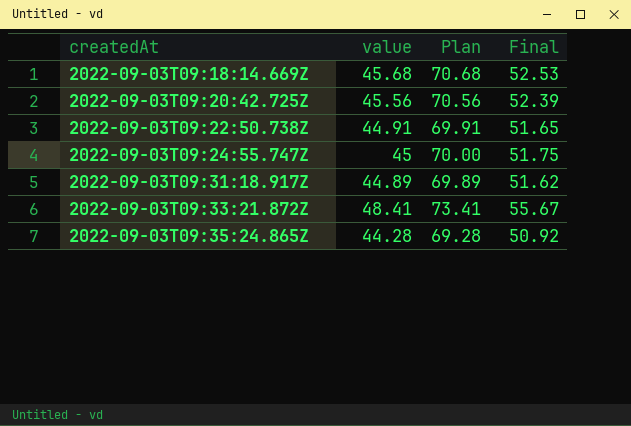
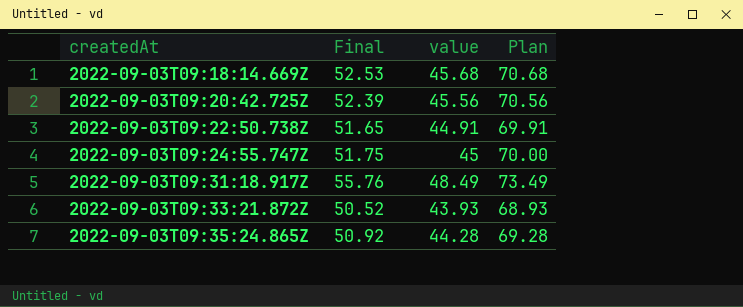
column Final | position: 4 -> 2
2022-09-03T09:31:18.917Z | Final: 51.62 -> 55.76
2022-09-03T09:31:18.917Z | value: 44.89 -> 48.49
2022-09-03T09:31:18.917Z | Plan: 69.89 -> 73.49
2022-09-03T09:33:21.872Z | Final: 55.67 -> 50.52
2022-09-03T09:33:21.872Z | value: 48.41 -> 43.93
2022-09-03T09:33:21.872Z | Plan: 73.41 -> 68.93

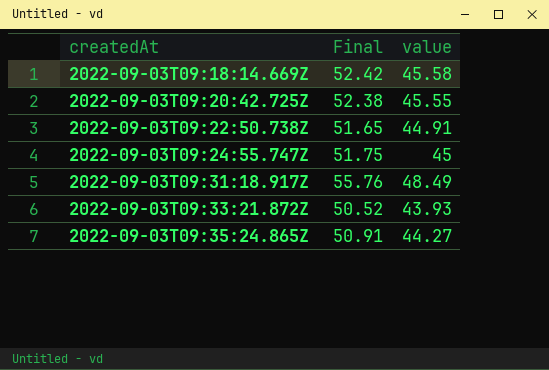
column Plan | formula: [value] + 25 -> none
2022-09-03T09:18:14.669Z | Final: 52.53 -> 52.42
2022-09-03T09:18:14.669Z | value: 45.68 -> 45.58
2022-09-03T09:20:42.725Z | Final: 52.39 -> 52.38
2022-09-03T09:20:42.725Z | value: 45.56 -> 45.55
2022-09-03T09:35:24.865Z | Final: 50.92 -> 50.91
2022-09-03T09:35:24.865Z | value: 44.28 -> 44.27

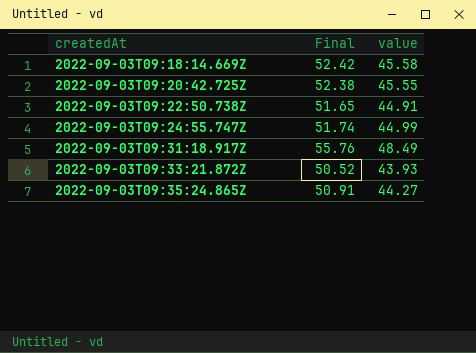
2022-09-03T09:24:55.747Z | Final: 51.75 -> 51.74
2022-09-03T09:24:55.747Z | value: 45 -> 44.99

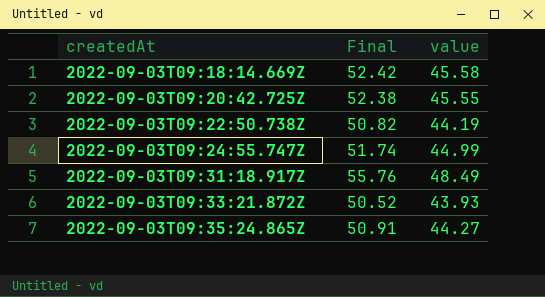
2022-09-03T09:22:50.738Z | Final: 51.65 -> 50.82
2022-09-03T09:22:50.738Z | value: 44.91 -> 44.19

